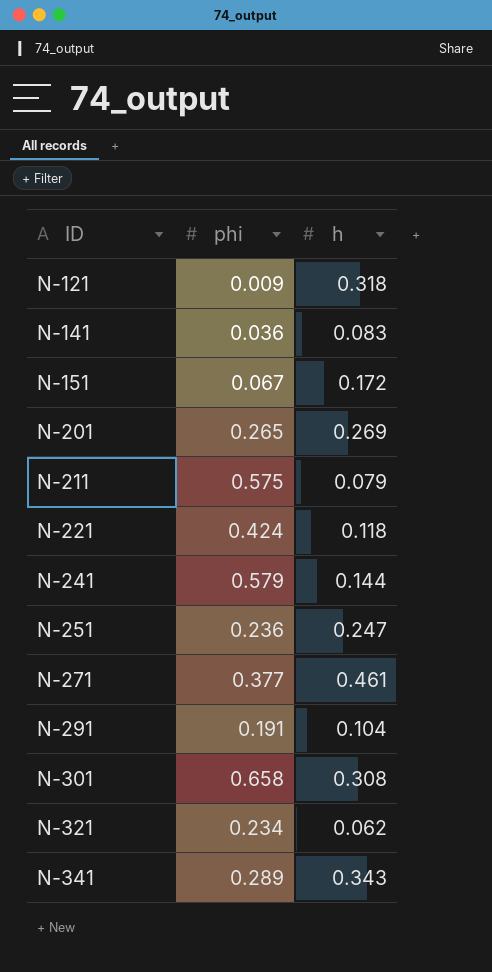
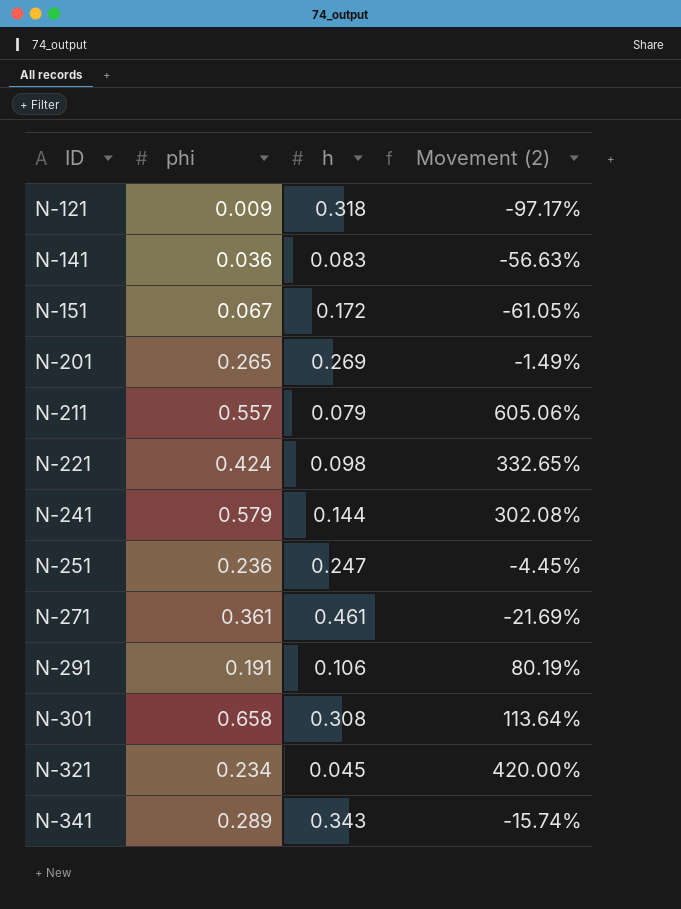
column Movement (2) | formula: none -> ([phi] - [h]) / [h]
N-211 | phi: 0.575 -> 0.557
N-221 | h: 0.118 -> 0.098
N-271 | phi: 0.377 -> 0.361
N-291 | h: 0.104 -> 0.106
N-321 | h: 0.062 -> 0.045

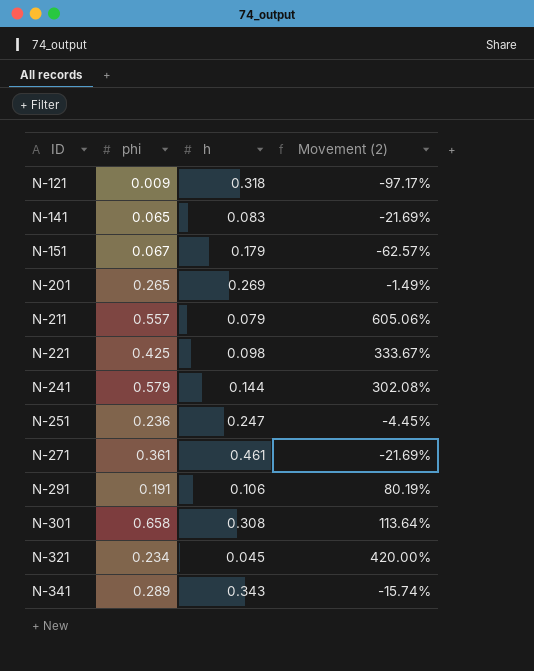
N-141 | phi: 0.036 -> 0.065
N-141 | Movement (2): -56.63% -> -21.69%
N-151 | h: 0.172 -> 0.179
N-151 | Movement (2): -61.05% -> -62.57%
N-221 | phi: 0.424 -> 0.425
N-221 | Movement (2): 332.65% -> 333.67%

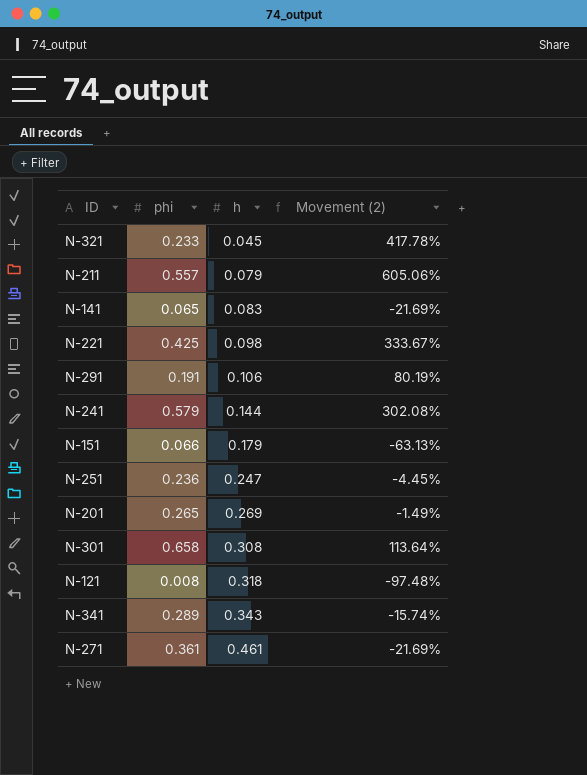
row order: ID ascending -> h ascending
N-321 | phi: 0.234 -> 0.233
N-321 | Movement (2): 420.00% -> 417.78%
N-151 | phi: 0.067 -> 0.066
N-151 | Movement (2): -62.57% -> -63.13%
N-121 | phi: 0.009 -> 0.008
N-121 | Movement (2): -97.17% -> -97.48%

